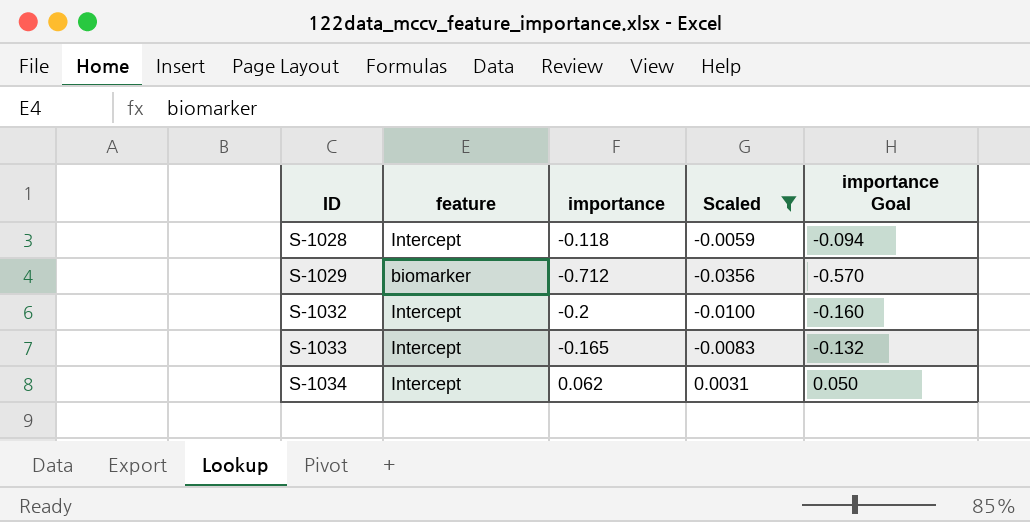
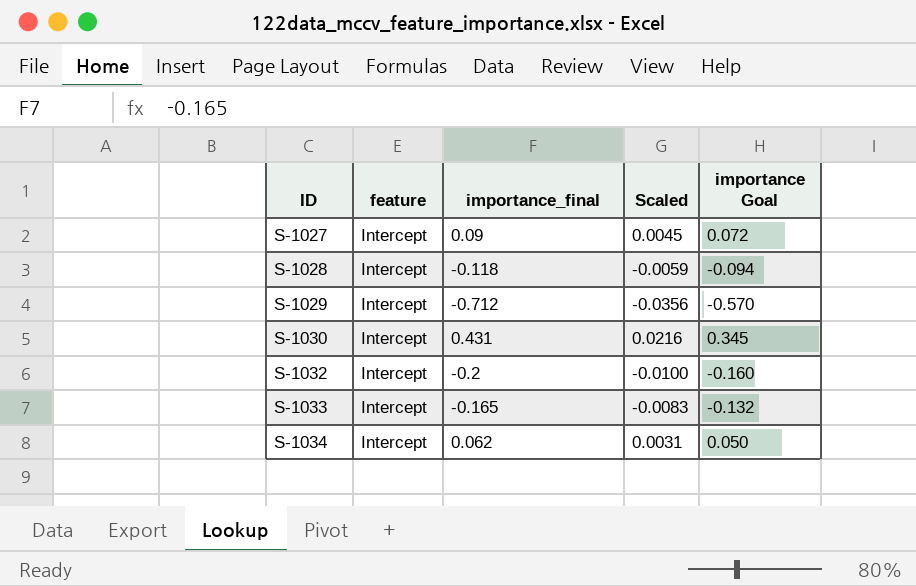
filter: Scaled <= 0.0031 -> none
column name: importance -> importance_final
S-1029 | feature: biomarker -> Intercept

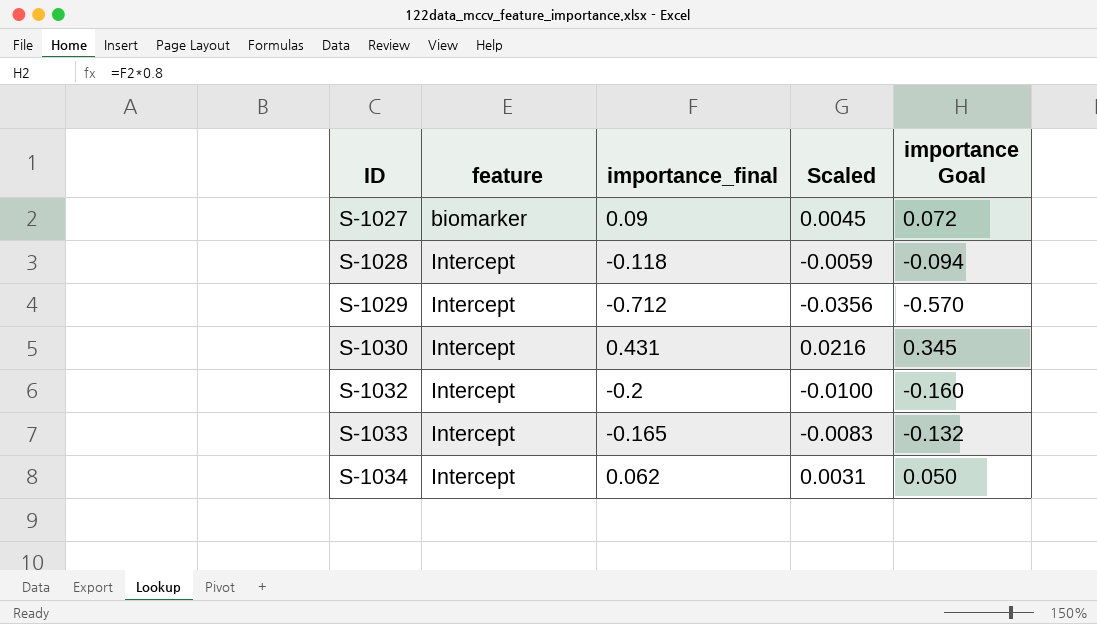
S-1027 | feature: Intercept -> biomarker

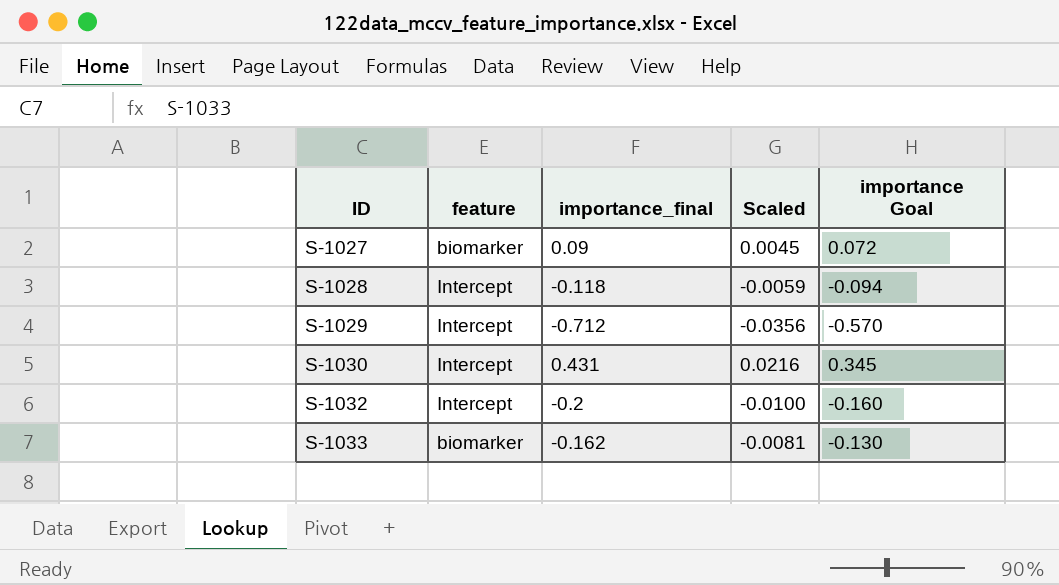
row S-1034: Intercept | 0.062 | 0.0031 | 0.050 -> none
S-1033 | feature: Intercept -> biomarker
S-1033 | importance_final: -0.165 -> -0.162
S-1033 | Scaled: -0.0083 -> -0.0081
S-1033 | importance Goal: -0.132 -> -0.130

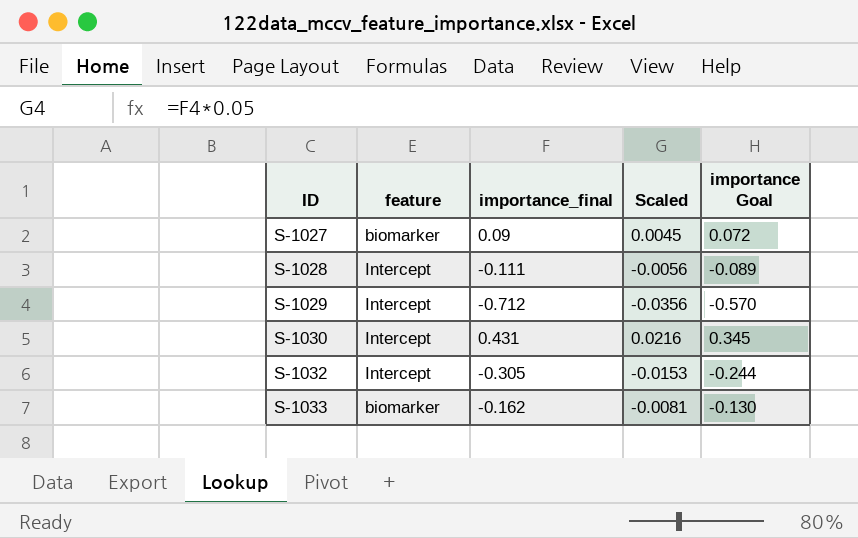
S-1028 | importance_final: -0.118 -> -0.111
S-1028 | Scaled: -0.0059 -> -0.0056
S-1028 | importance Goal: -0.094 -> -0.089
S-1032 | importance_final: -0.2 -> -0.305
S-1032 | Scaled: -0.0100 -> -0.0153
S-1032 | importance Goal: -0.160 -> -0.244

